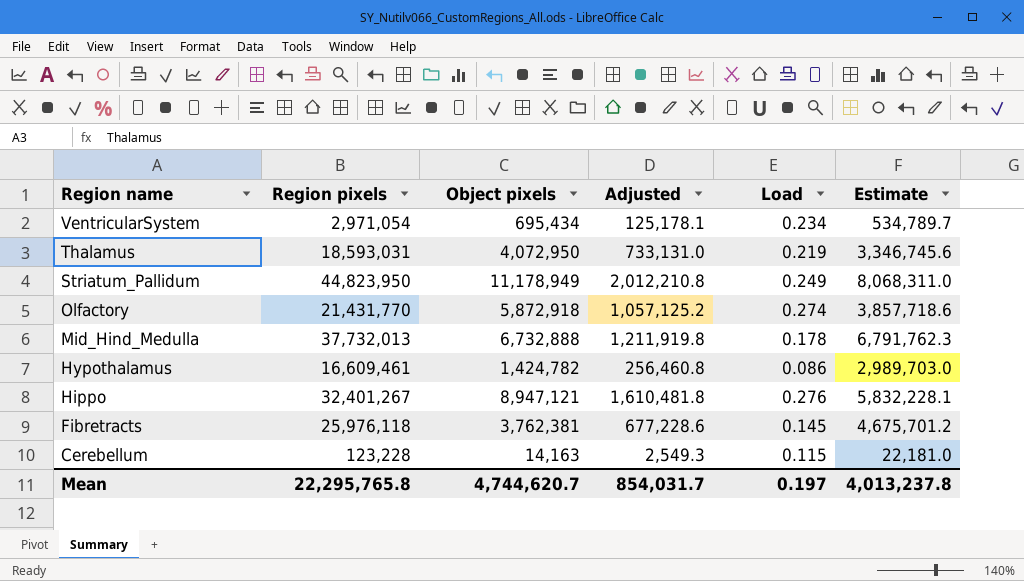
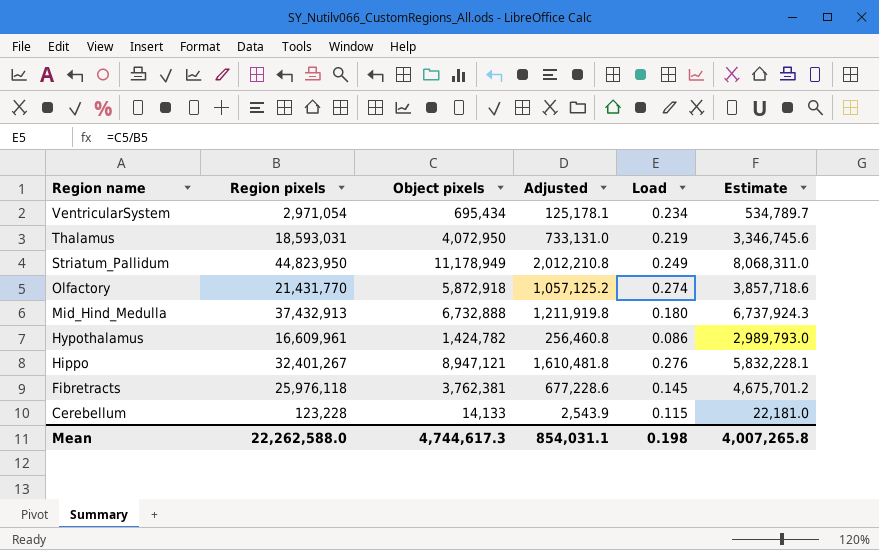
Mid_Hind_Medulla | Region pixels: 37,732,013 -> 37,432,913
Mid_Hind_Medulla | Load: 0.178 -> 0.180
Mid_Hind_Medulla | Estimate: 6,791,762.3 -> 6,737,924.3
Hypothalamus | Region pixels: 16,609,461 -> 16,609,961
Hypothalamus | Estimate: 2,989,703.0 -> 2,989,793.0
Cerebellum | Object pixels: 14,163 -> 14,133
Cerebellum | Adjusted: 2,549.3 -> 2,543.9
Mean | Region pixels: 22,295,765.8 -> 22,262,588.0
Mean | Object pixels: 4,744,620.7 -> 4,744,617.3
Mean | Adjusted: 854,031.7 -> 854,031.1
Mean | Load: 0.197 -> 0.198
Mean | Estimate: 4,013,237.8 -> 4,007,265.8

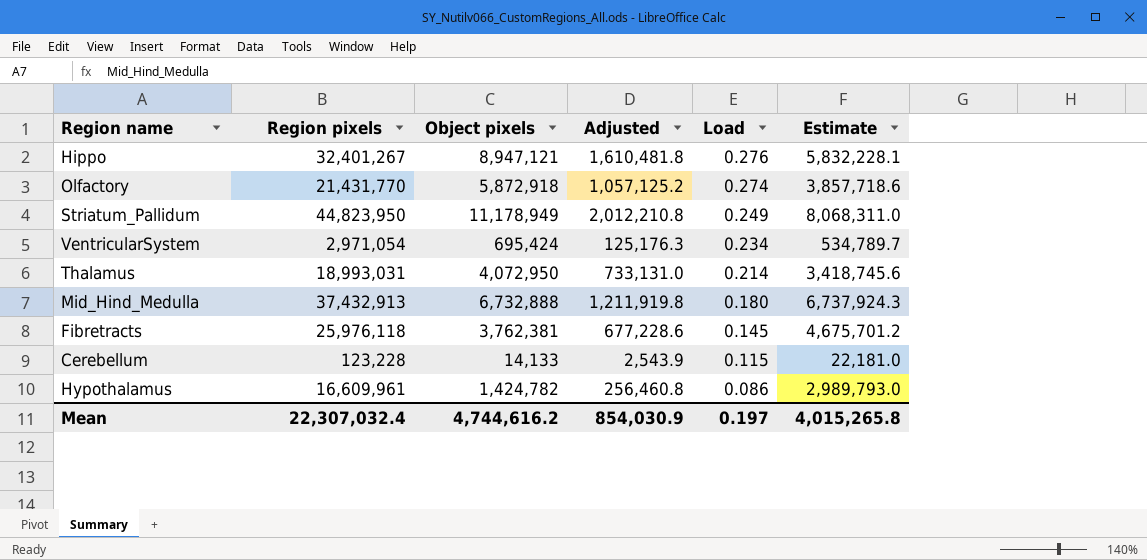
row order: Region name descending -> Load descending
VentricularSystem | Object pixels: 695,434 -> 695,424
VentricularSystem | Adjusted: 125,178.1 -> 125,176.3
Thalamus | Region pixels: 18,593,031 -> 18,993,031
Thalamus | Load: 0.219 -> 0.214
Thalamus | Estimate: 3,346,745.6 -> 3,418,745.6
Mean | Region pixels: 22,262,588.0 -> 22,307,032.4
Mean | Object pixels: 4,744,617.3 -> 4,744,616.2
Mean | Adjusted: 854,031.1 -> 854,030.9
Mean | Load: 0.198 -> 0.197
Mean | Estimate: 4,007,265.8 -> 4,015,265.8

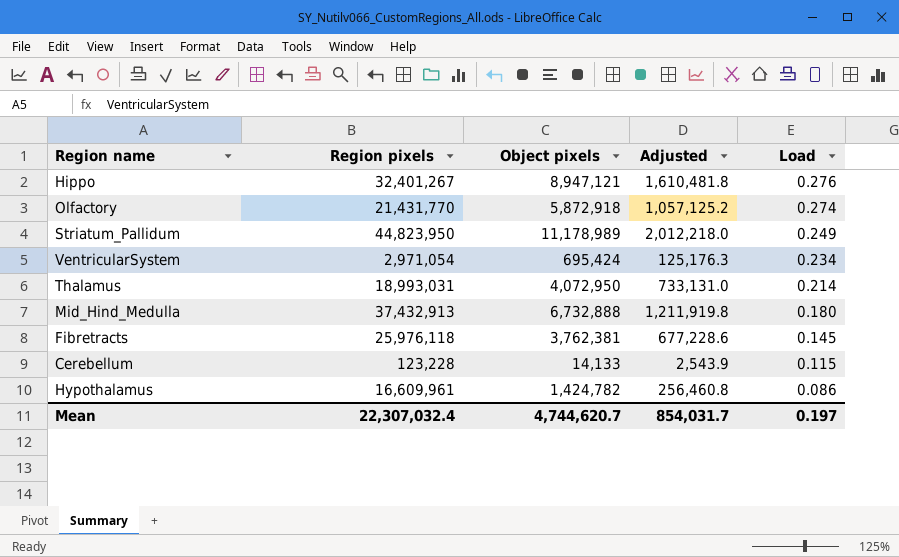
column Estimate | formula: [Region pixels] * 0.18 -> none
Striatum_Pallidum | Object pixels: 11,178,949 -> 11,178,989
Striatum_Pallidum | Adjusted: 2,012,210.8 -> 2,012,218.0
Mean | Object pixels: 4,744,616.2 -> 4,744,620.7
Mean | Adjusted: 854,030.9 -> 854,031.7

